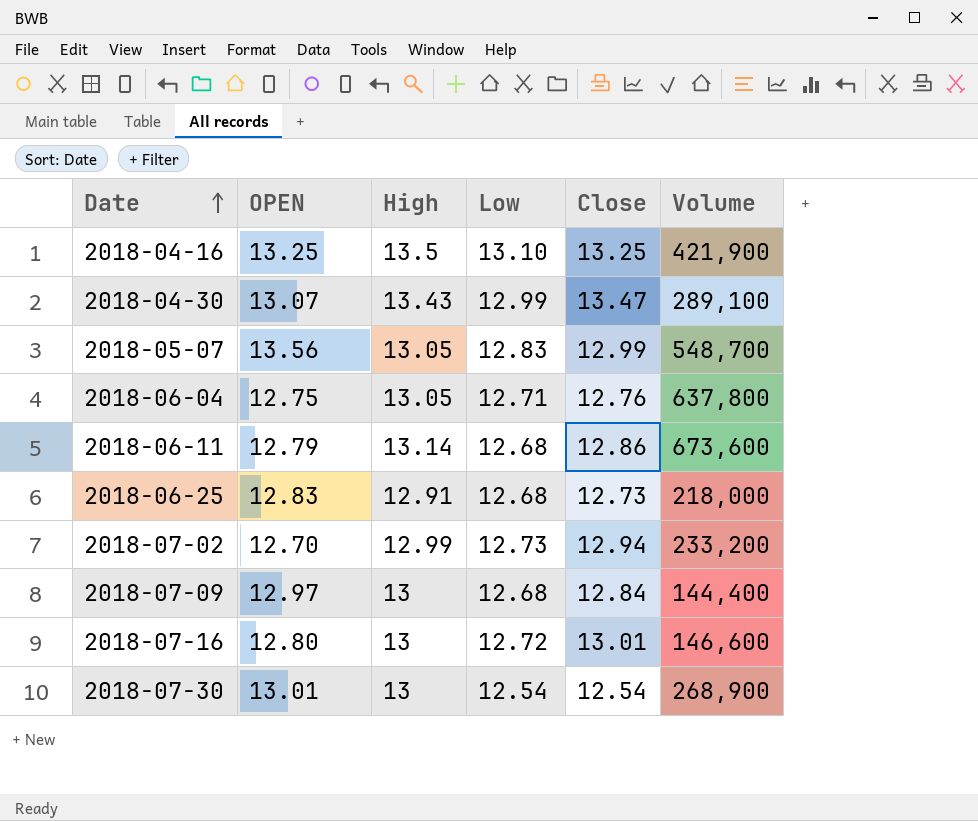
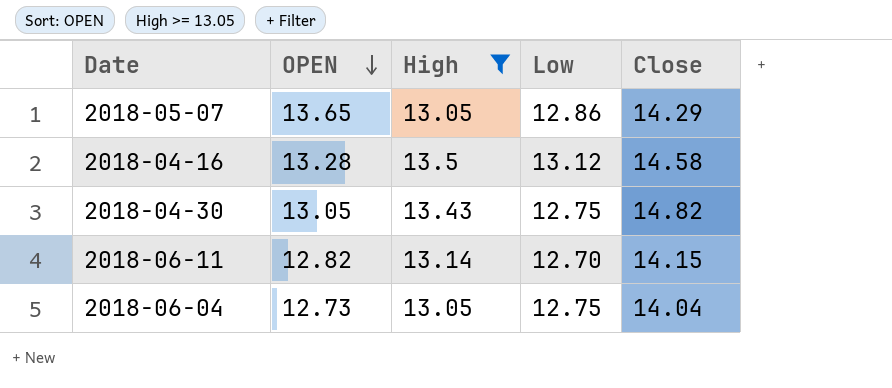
filter: none -> High >= 13.05
row order: Date ascending -> OPEN descending
column Volume | position: 6 -> none
2018-05-07 | OPEN: 13.56 -> 13.65
2018-05-07 | Low: 12.83 -> 12.86
2018-05-07 | Close: 12.99 -> 14.29
2018-04-16 | OPEN: 13.25 -> 13.28
2018-04-16 | Low: 13.10 -> 13.12
2018-04-16 | Close: 13.25 -> 14.58
2018-04-30 | OPEN: 13.07 -> 13.05
2018-04-30 | Low: 12.99 -> 12.75
2018-04-30 | Close: 13.47 -> 14.82
2018-06-11 | OPEN: 12.79 -> 12.82
2018-06-11 | Low: 12.68 -> 12.70
2018-06-11 | Close: 12.86 -> 14.15
2018-06-04 | OPEN: 12.75 -> 12.73
2018-06-04 | Low: 12.71 -> 12.75
2018-06-04 | Close: 12.76 -> 14.04

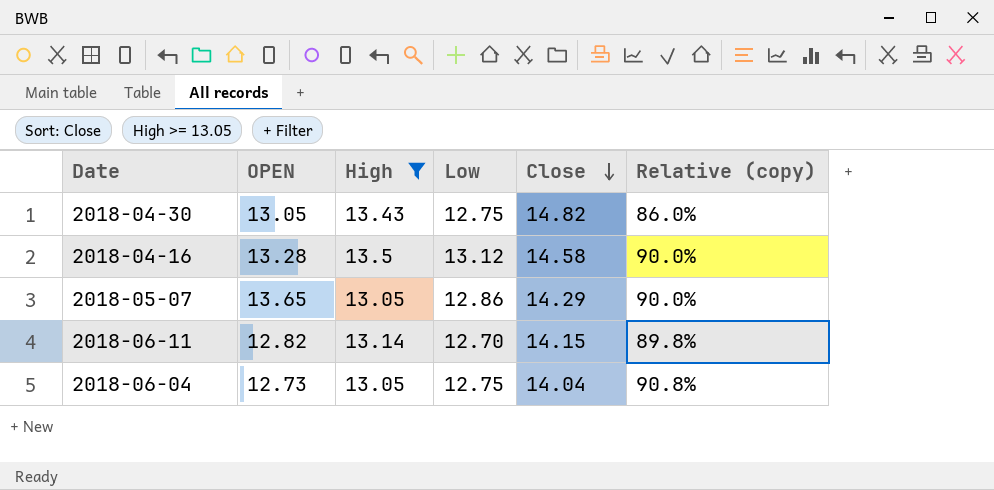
row order: OPEN descending -> Close descending
column Relative (copy) | formula: none -> [Low] / [Close]

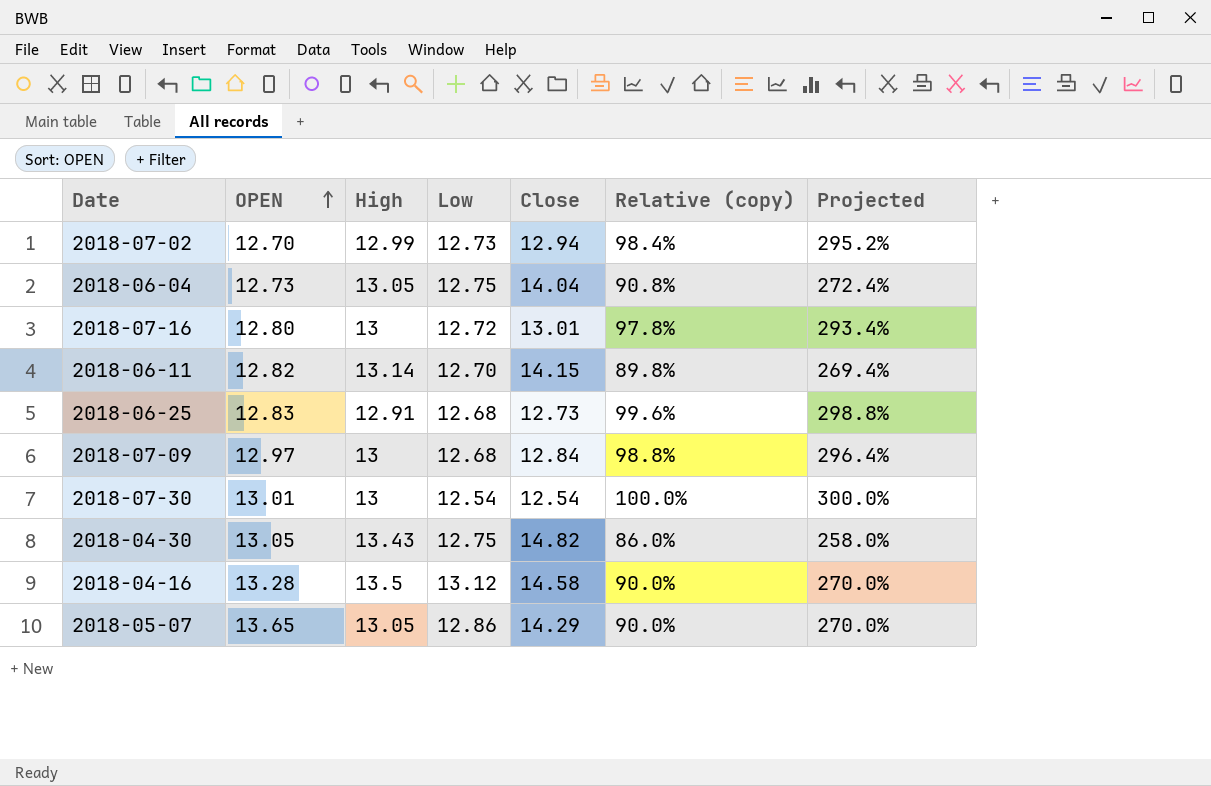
filter: High >= 13.05 -> none
row order: Close descending -> OPEN ascending
column Projected | formula: none -> [Relative (copy)] * 3

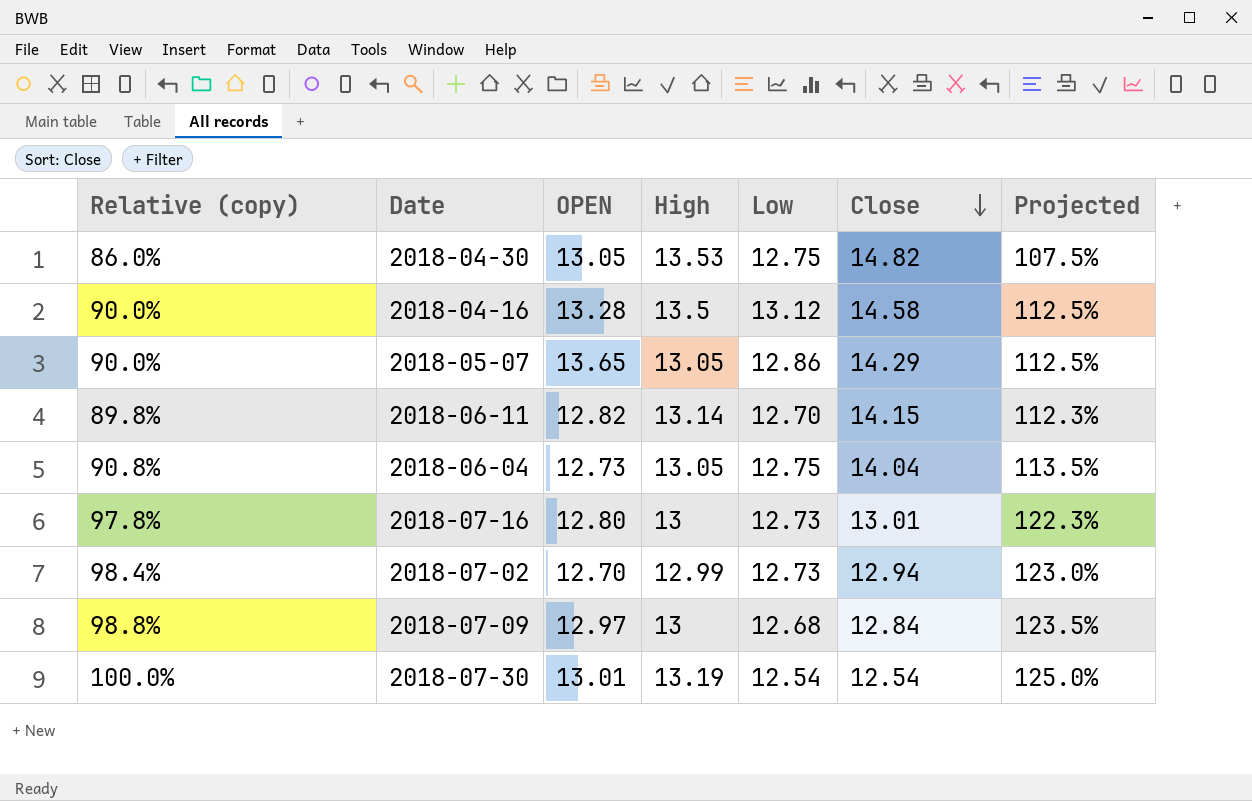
row order: OPEN ascending -> Close descending
column Relative (copy) | position: 6 -> 1
column Projected | formula: [Relative (copy)] * 3 -> [Relative (copy)] * 1.25
row 2018-06-25: 12.83 | 12.91 | 12.68 | 12.73 | 99.6% | 298.8% -> none
2018-04-30 | High: 13.43 -> 13.53
2018-07-16 | Low: 12.72 -> 12.73
2018-07-30 | High: 13 -> 13.19

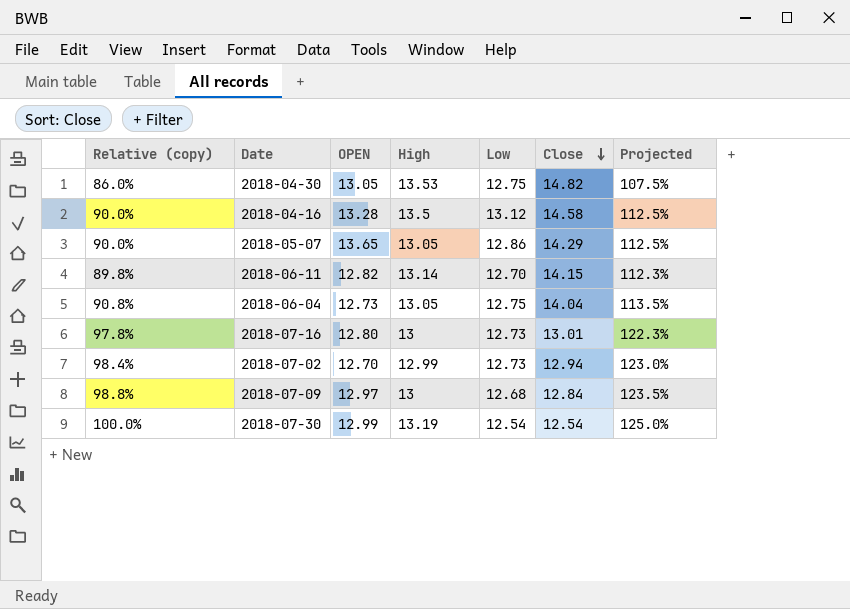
2018-07-30 | OPEN: 13.01 -> 12.99

